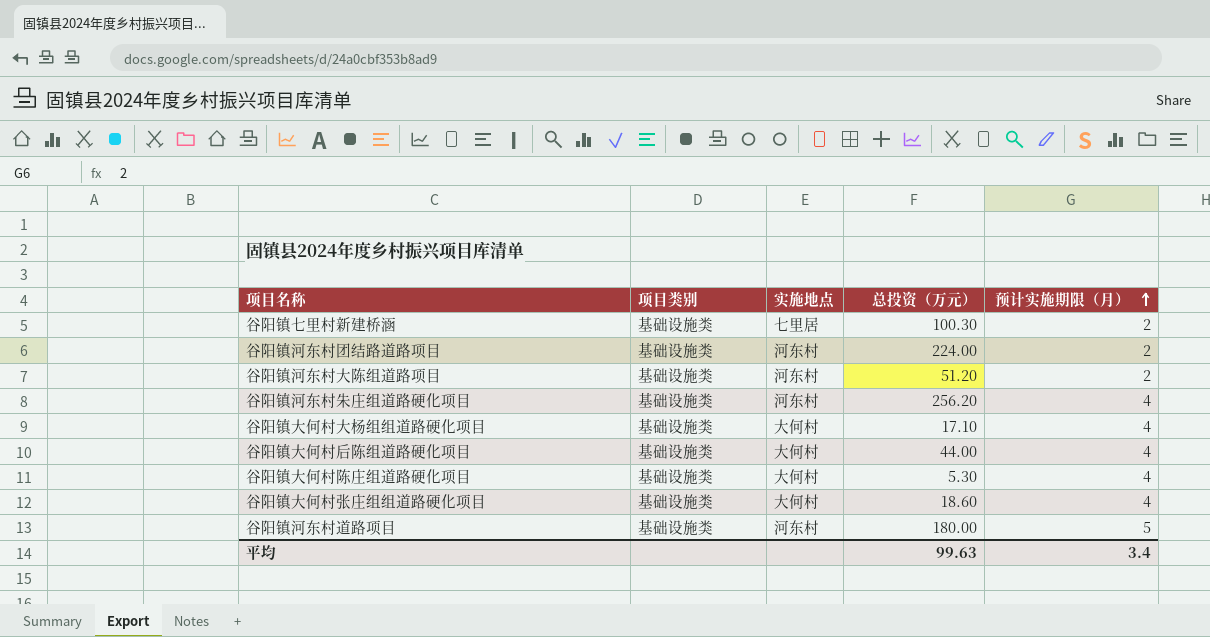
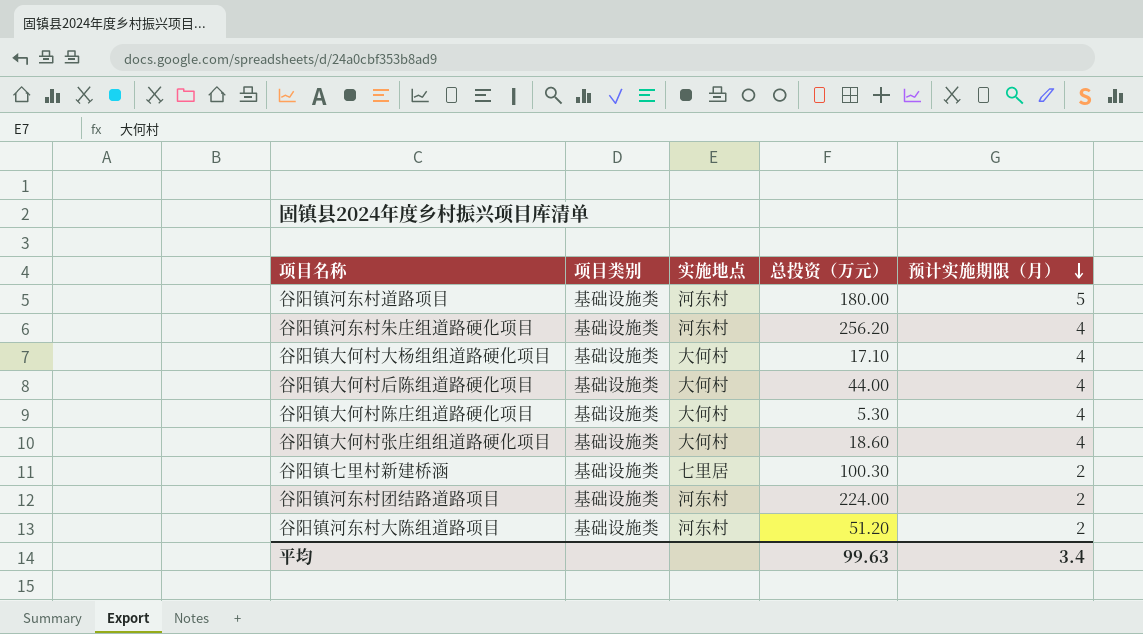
row order: 预计实施期限（月） ascending -> 预计实施期限（月） descending

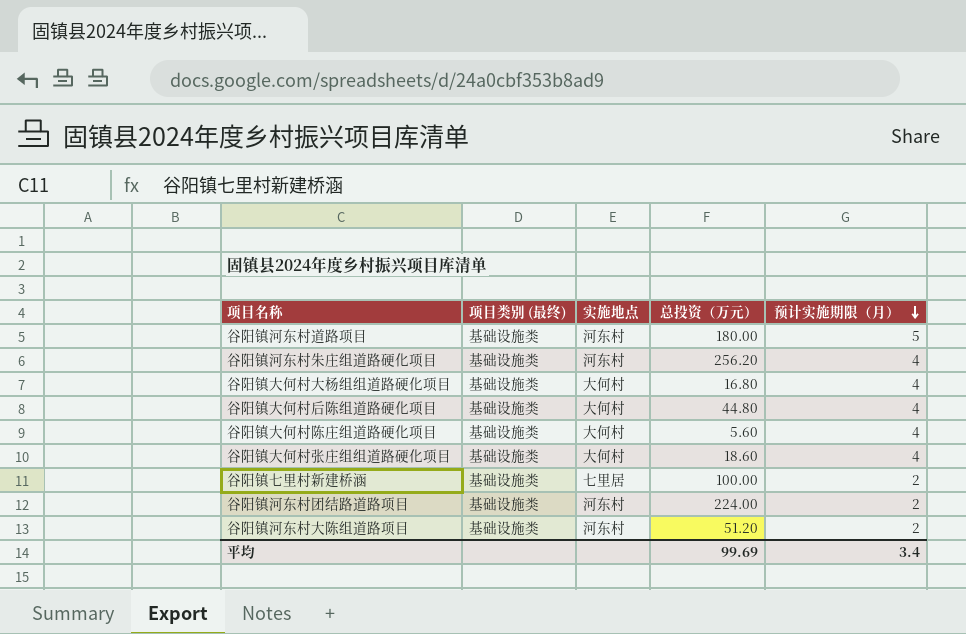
column name: 项目类别 -> 项目类别 (最终)
谷阳镇大何村大杨组组道路硬化项目 | 总投资（万元）: 17.10 -> 16.80
谷阳镇大何村后陈组道路硬化项目 | 总投资（万元）: 44.00 -> 44.80
谷阳镇大何村陈庄组道路硬化项目 | 总投资（万元）: 5.30 -> 5.60
谷阳镇七里村新建桥涵 | 总投资（万元）: 100.30 -> 100.00
平均 | 总投资（万元）: 99.63 -> 99.69

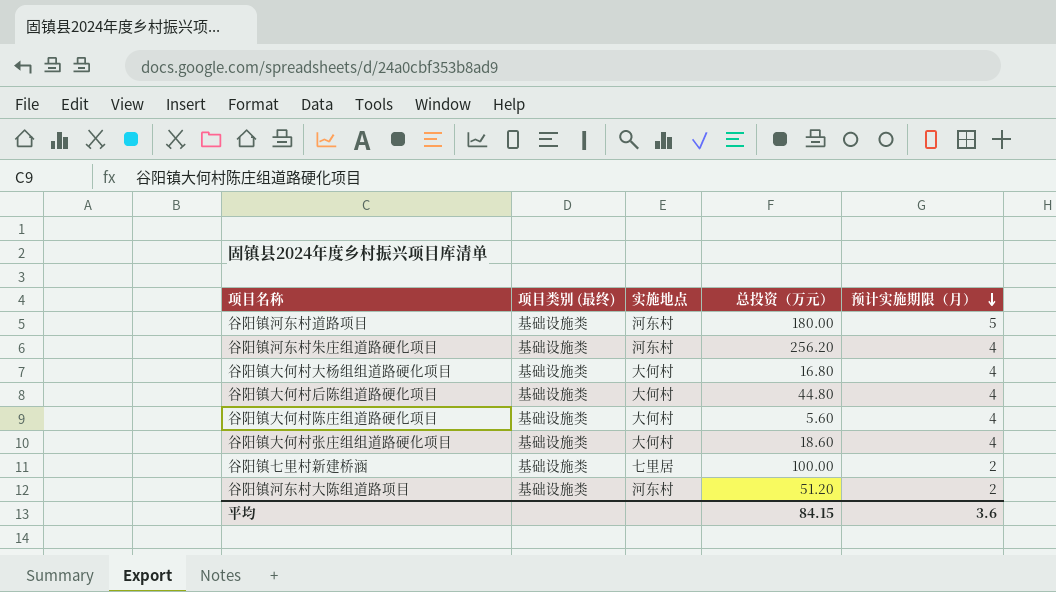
row 谷阳镇河东村团结路道路项目: 基础设施类 | 河东村 | 224.00 | 2 -> none
平均 | 总投资（万元）: 99.69 -> 84.15
平均 | 预计实施期限（月）: 3.4 -> 3.6

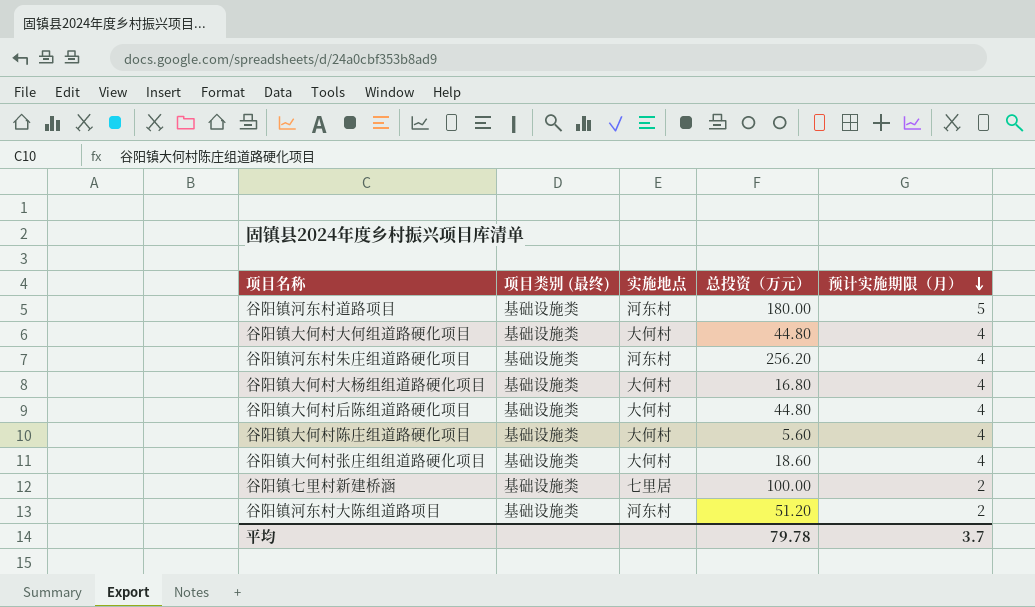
row 谷阳镇大何村大何组道路硬化项目: none -> 基础设施类 | 大何村 | 44.80 | 4
平均 | 总投资（万元）: 84.15 -> 79.78
平均 | 预计实施期限（月）: 3.6 -> 3.7

